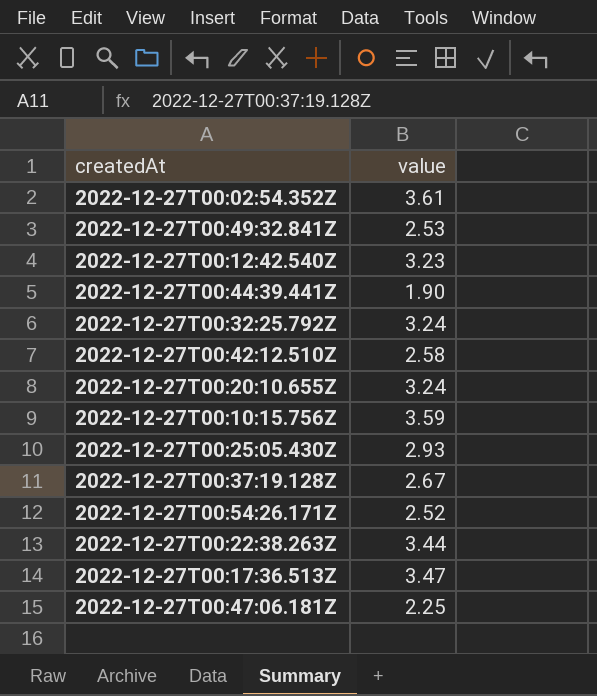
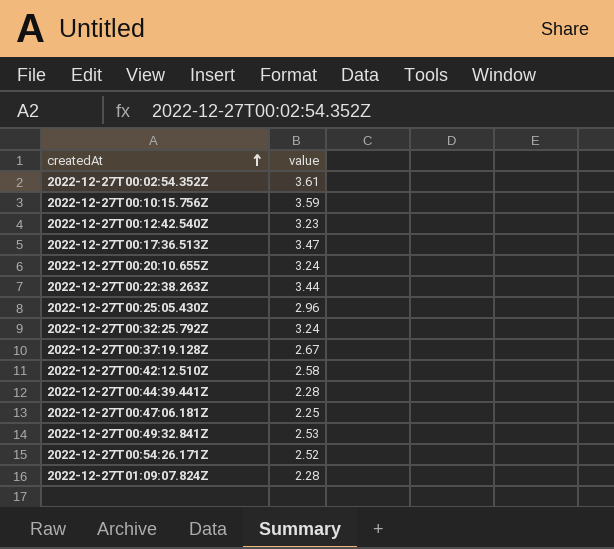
row order: none -> createdAt ascending
2022-12-27T00:25:05.430Z | value: 2.93 -> 2.96
2022-12-27T00:44:39.441Z | value: 1.90 -> 2.28
row 2022-12-27T01:09:07.824Z: none -> 2.28

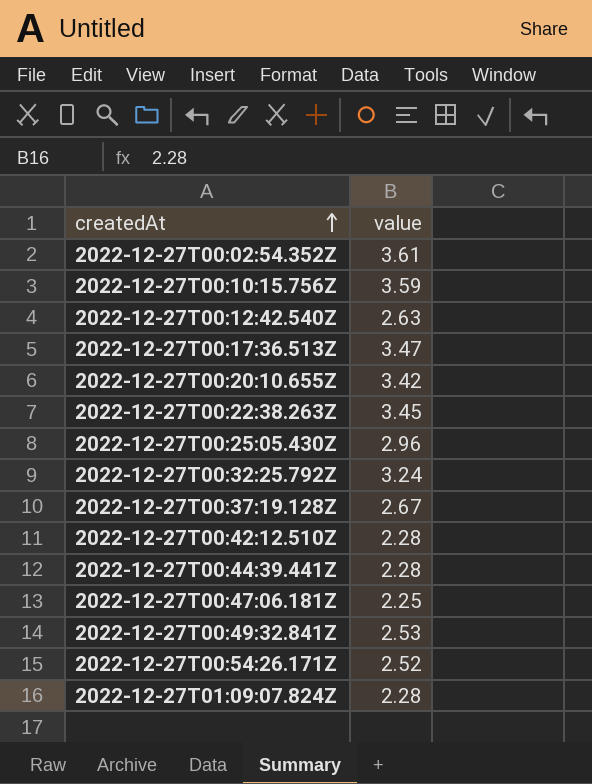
2022-12-27T00:12:42.540Z | value: 3.23 -> 2.63
2022-12-27T00:20:10.655Z | value: 3.24 -> 3.42
2022-12-27T00:22:38.263Z | value: 3.44 -> 3.45
2022-12-27T00:42:12.510Z | value: 2.58 -> 2.28

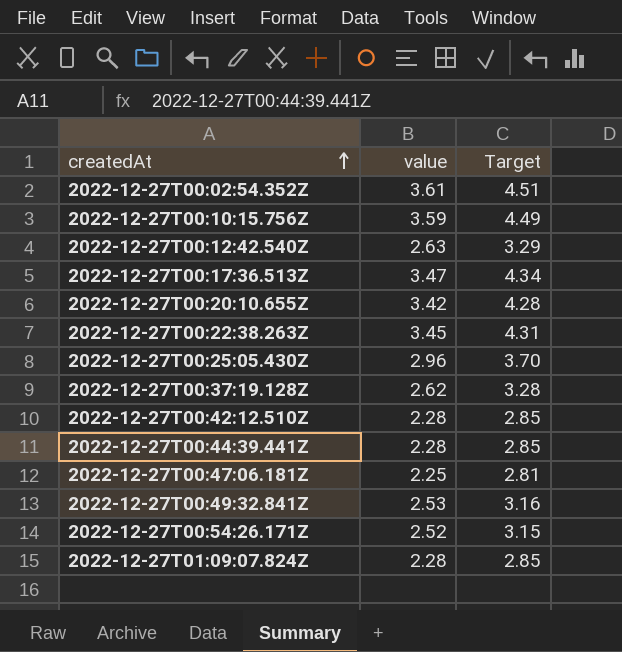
column Target | formula: none -> [value] * 1.25
row 2022-12-27T00:32:25.792Z: 3.24 -> none
2022-12-27T00:37:19.128Z | value: 2.67 -> 2.62

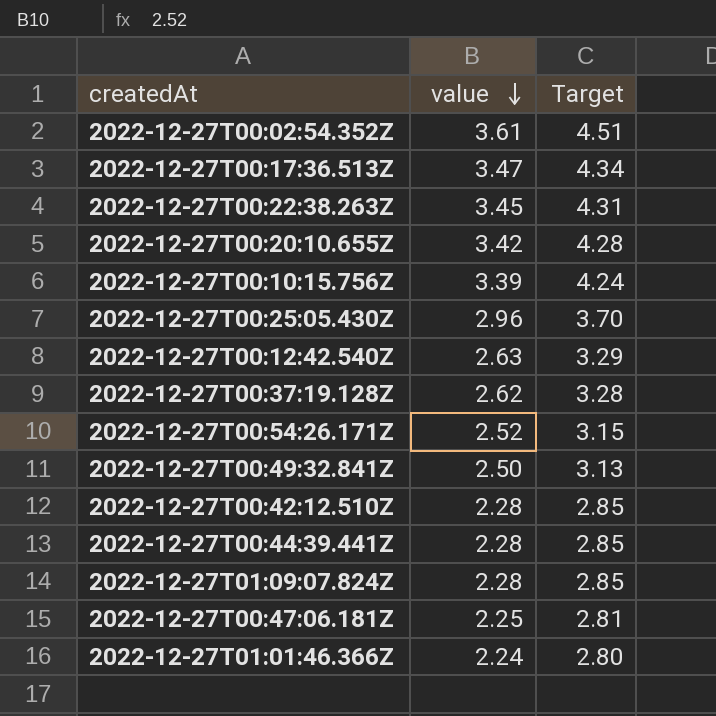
row order: createdAt ascending -> value descending
2022-12-27T00:10:15.756Z | value: 3.59 -> 3.39
2022-12-27T00:10:15.756Z | Target: 4.49 -> 4.24
2022-12-27T00:49:32.841Z | value: 2.53 -> 2.50
2022-12-27T00:49:32.841Z | Target: 3.16 -> 3.13
row 2022-12-27T01:01:46.366Z: none -> 2.24 | 2.80

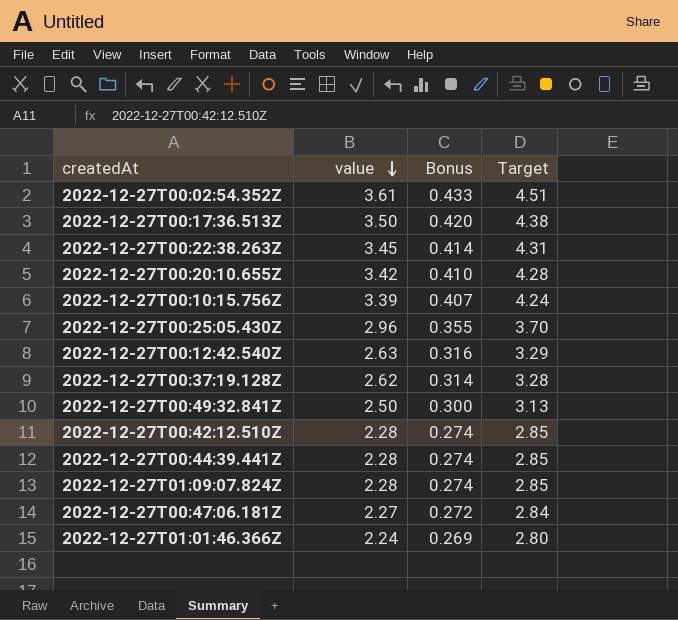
column Bonus | formula: none -> [value] * 0.12
row 2022-12-27T00:54:26.171Z: 2.52 | 3.15 -> none
2022-12-27T00:17:36.513Z | value: 3.47 -> 3.50
2022-12-27T00:17:36.513Z | Target: 4.34 -> 4.38
2022-12-27T00:47:06.181Z | value: 2.25 -> 2.27
2022-12-27T00:47:06.181Z | Target: 2.81 -> 2.84

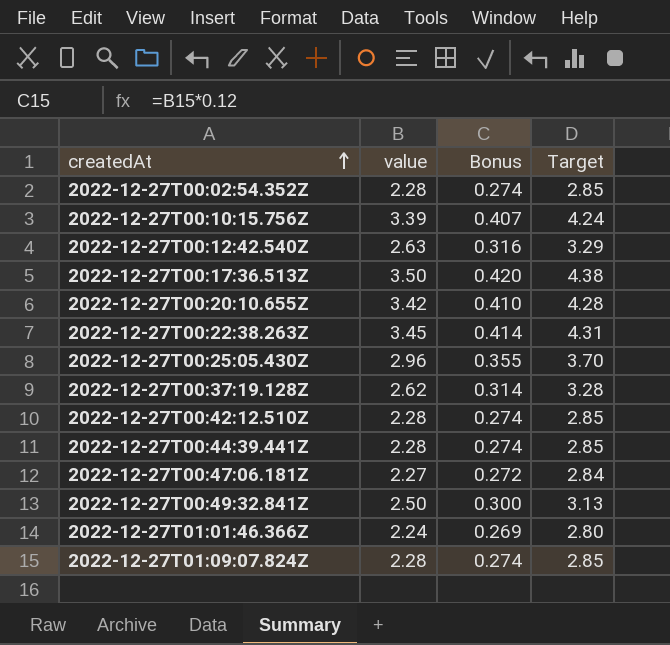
row order: value descending -> createdAt ascending
2022-12-27T00:02:54.352Z | value: 3.61 -> 2.28
2022-12-27T00:02:54.352Z | Bonus: 0.433 -> 0.274
2022-12-27T00:02:54.352Z | Target: 4.51 -> 2.85

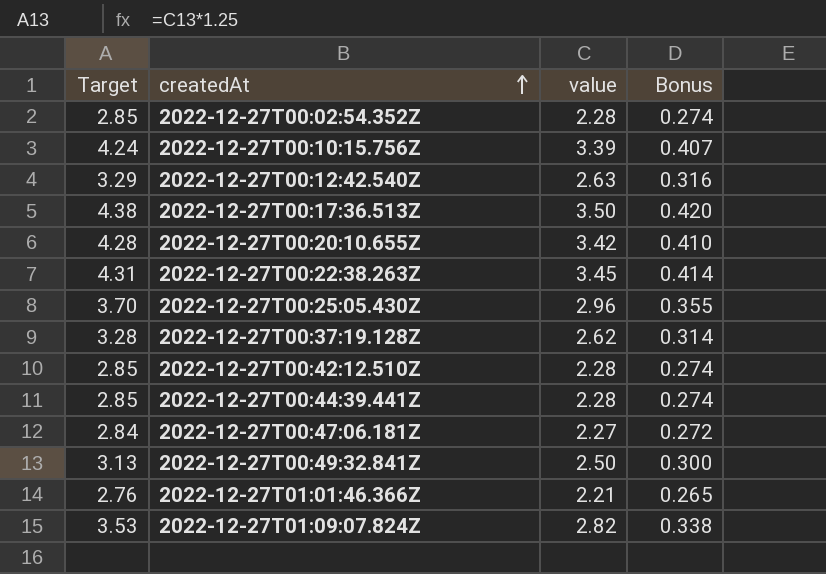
column Target | position: 4 -> 1
2022-12-27T01:01:46.366Z | Target: 2.80 -> 2.76
2022-12-27T01:01:46.366Z | value: 2.24 -> 2.21
2022-12-27T01:01:46.366Z | Bonus: 0.269 -> 0.265
2022-12-27T01:09:07.824Z | Target: 2.85 -> 3.53
2022-12-27T01:09:07.824Z | value: 2.28 -> 2.82
2022-12-27T01:09:07.824Z | Bonus: 0.274 -> 0.338

